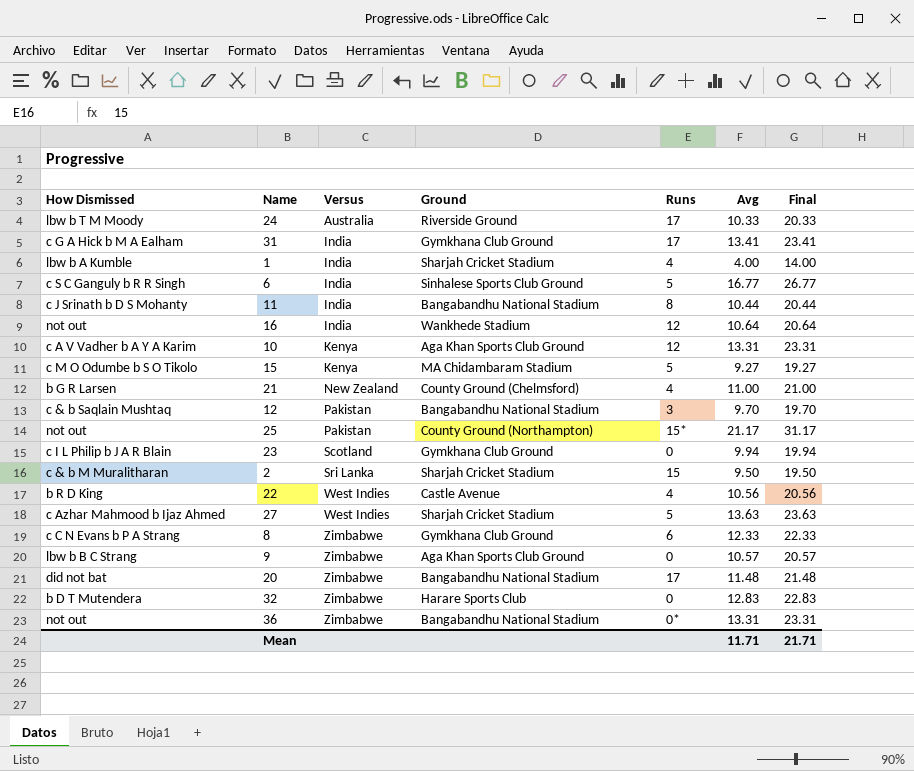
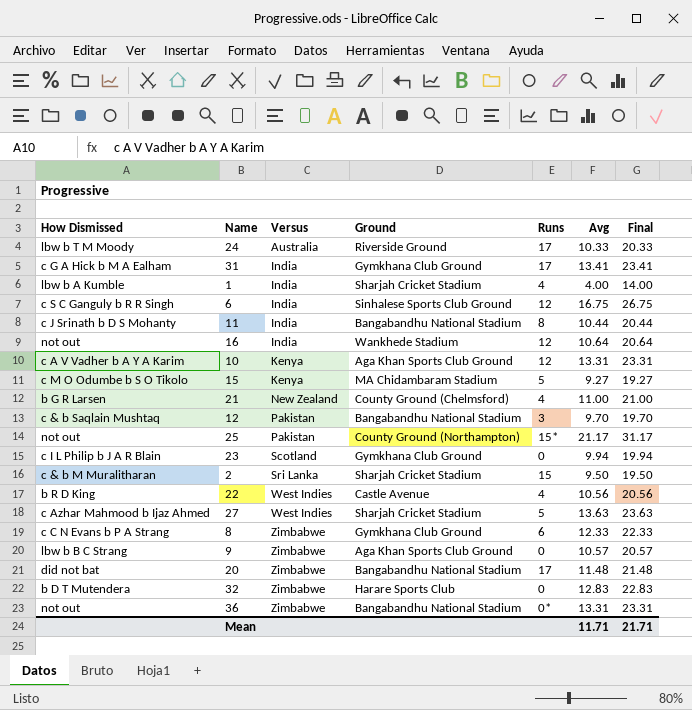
6 | Runs: 5 -> 12
6 | Avg: 16.77 -> 16.75
6 | Final: 26.77 -> 26.75

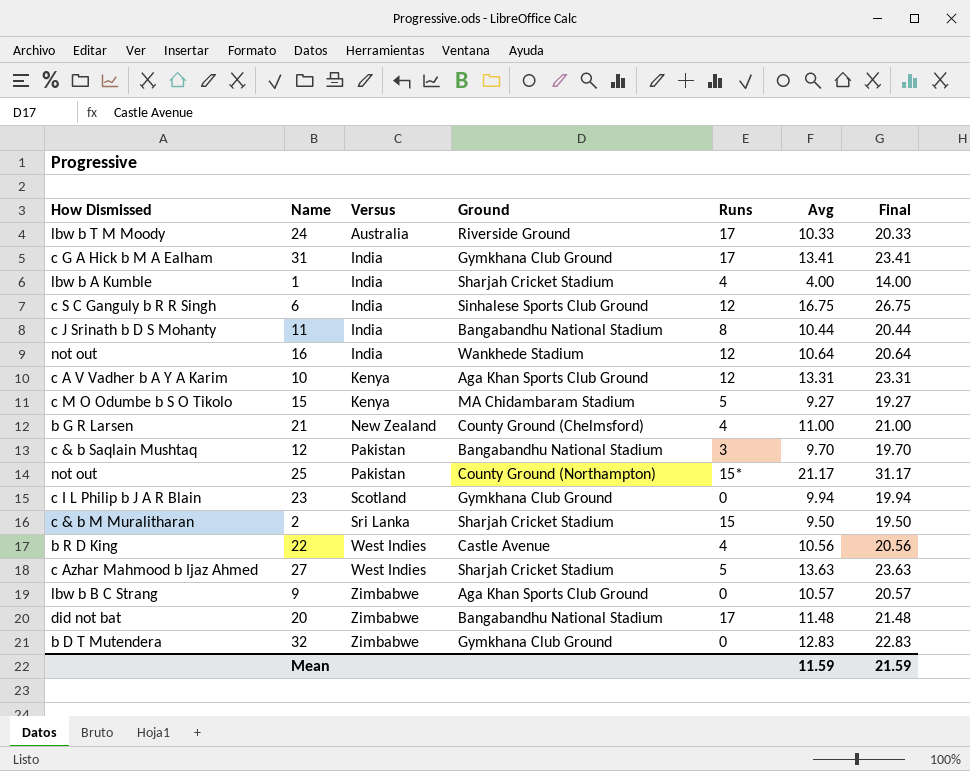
row 8: c C N Evans b P A Strang | Zimbabwe | Gymkhana Club Ground | 6 | 12.33 | 22.33 -> none
row 36: not out | Zimbabwe | Bangabandhu National Stadium | 0* | 13.31 | 23.31 -> none
32 | Ground: Harare Sports Club -> Gymkhana Club Ground
Mean | Avg: 11.71 -> 11.59
Mean | Final: 21.71 -> 21.59

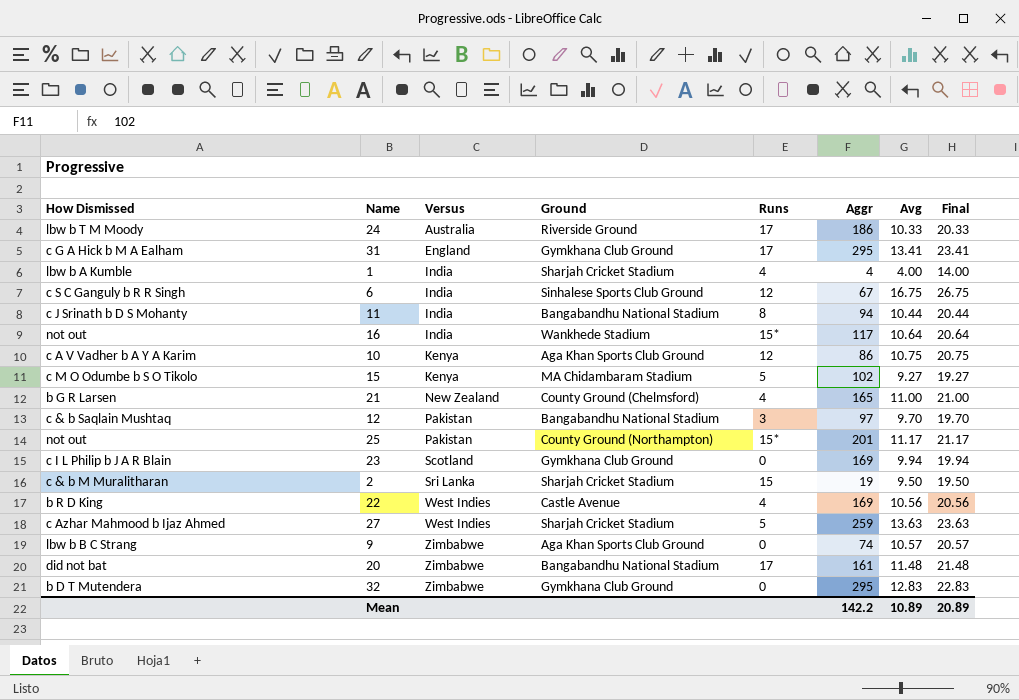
column Aggr | position: none -> 6
31 | Versus: India -> England
16 | Runs: 12 -> 15*
10 | Avg: 13.31 -> 10.75
10 | Final: 23.31 -> 20.75
25 | Avg: 21.17 -> 11.17
25 | Final: 31.17 -> 21.17
Mean | Avg: 11.59 -> 10.89
Mean | Final: 21.59 -> 20.89

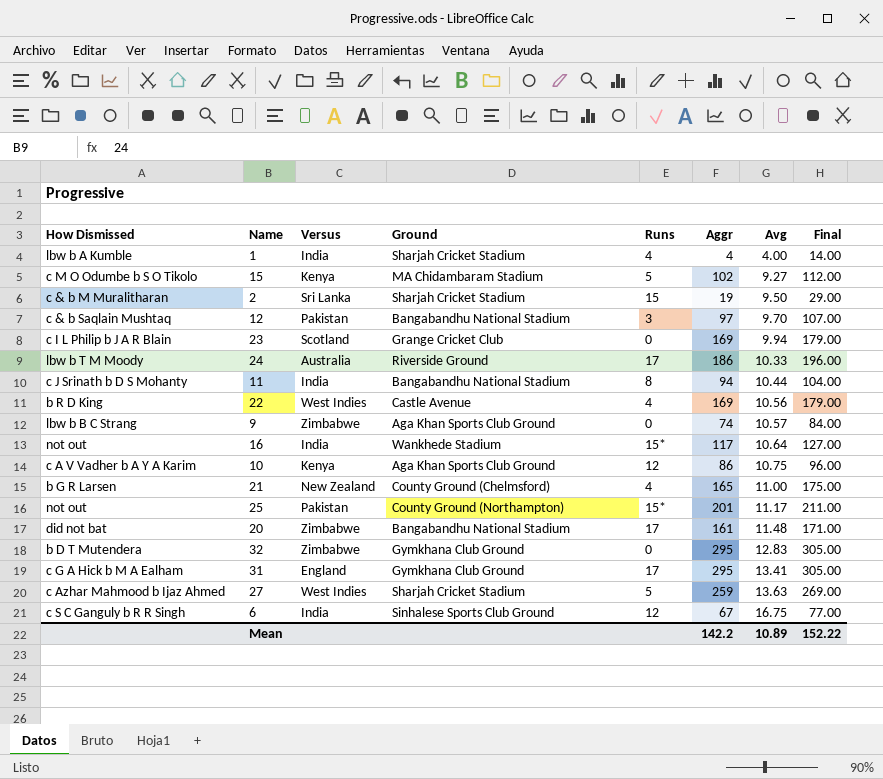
row order: Versus ascending -> Avg ascending
column Final | formula: [Avg] + 10 -> [Aggr] + 10
23 | Ground: Gymkhana Club Ground -> Grange Cricket Club
Mean | Final: 20.89 -> 152.22

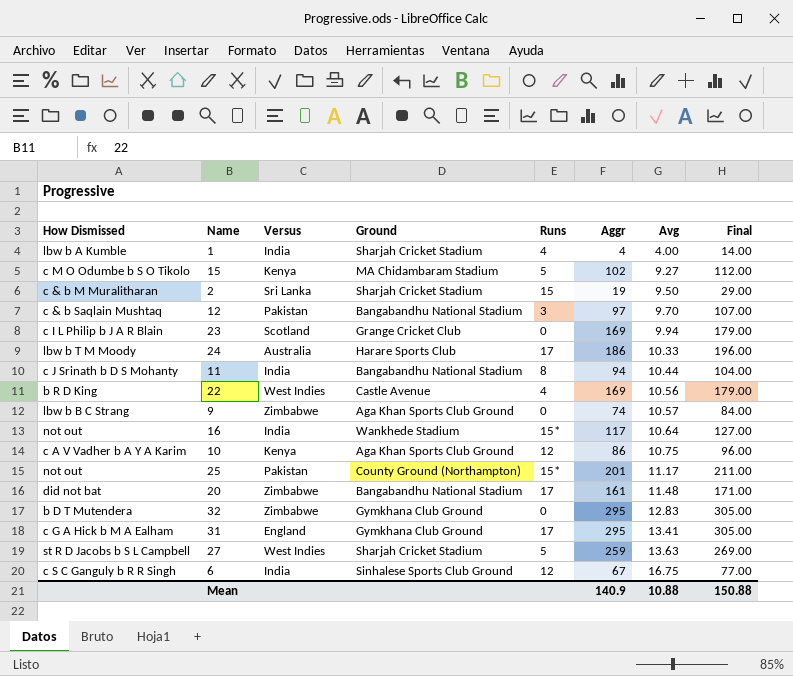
row 21: b G R Larsen | New Zealand | County Ground (Chelmsford) | 4 | 165 | 11.00 | 175.00 -> none
24 | Ground: Riverside Ground -> Harare Sports Club
27 | How Dismissed: c Azhar Mahmood b Ijaz Ahmed -> st R D Jacobs b S L Campbell
Mean | Aggr: 142.2 -> 140.9
Mean | Avg: 10.89 -> 10.88
Mean | Final: 152.22 -> 150.88

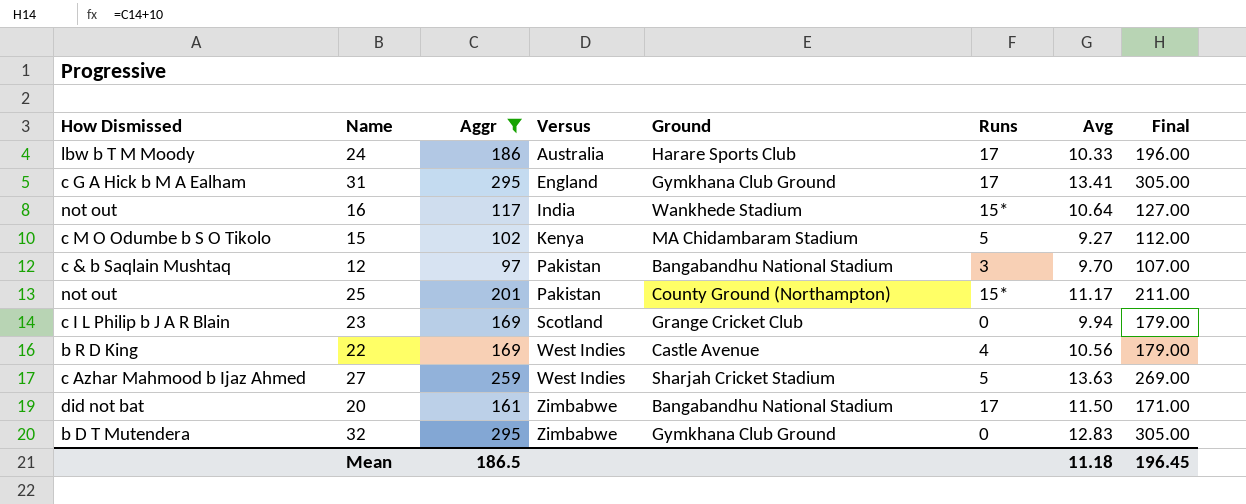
filter: none -> Aggr >= 97
row order: Avg ascending -> Versus ascending
column Aggr | position: 6 -> 3
27 | How Dismissed: st R D Jacobs b S L Campbell -> c Azhar Mahmood b Ijaz Ahmed
20 | Avg: 11.48 -> 11.50
Mean | Aggr: 140.9 -> 186.5
Mean | Avg: 10.88 -> 11.18
Mean | Final: 150.88 -> 196.45

